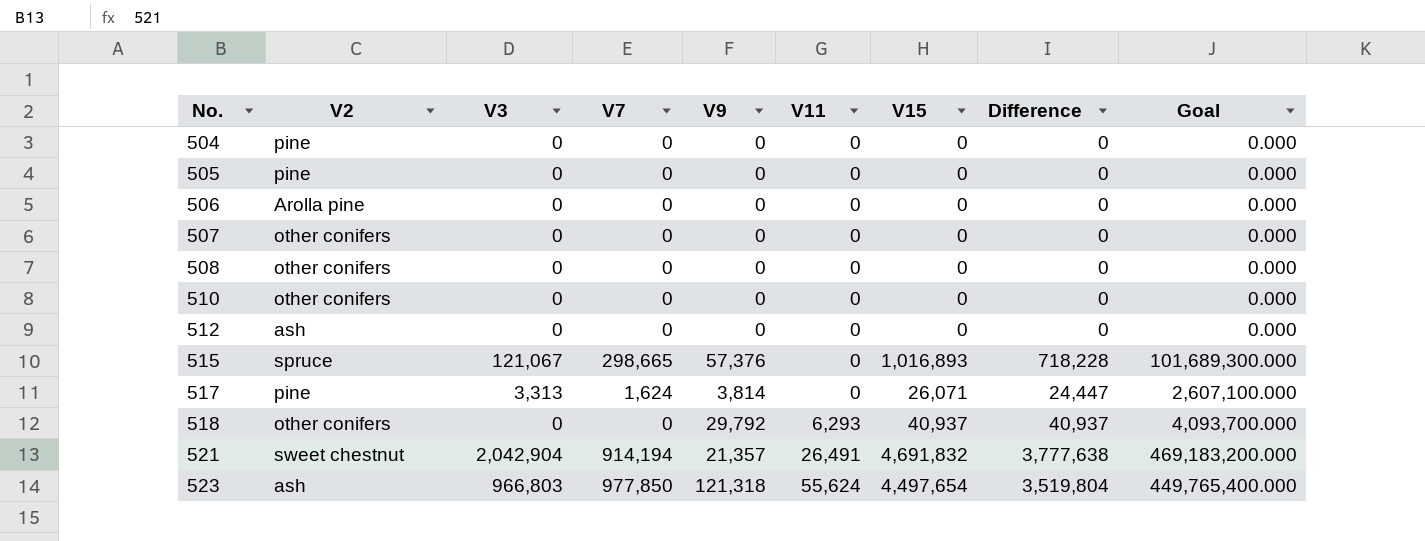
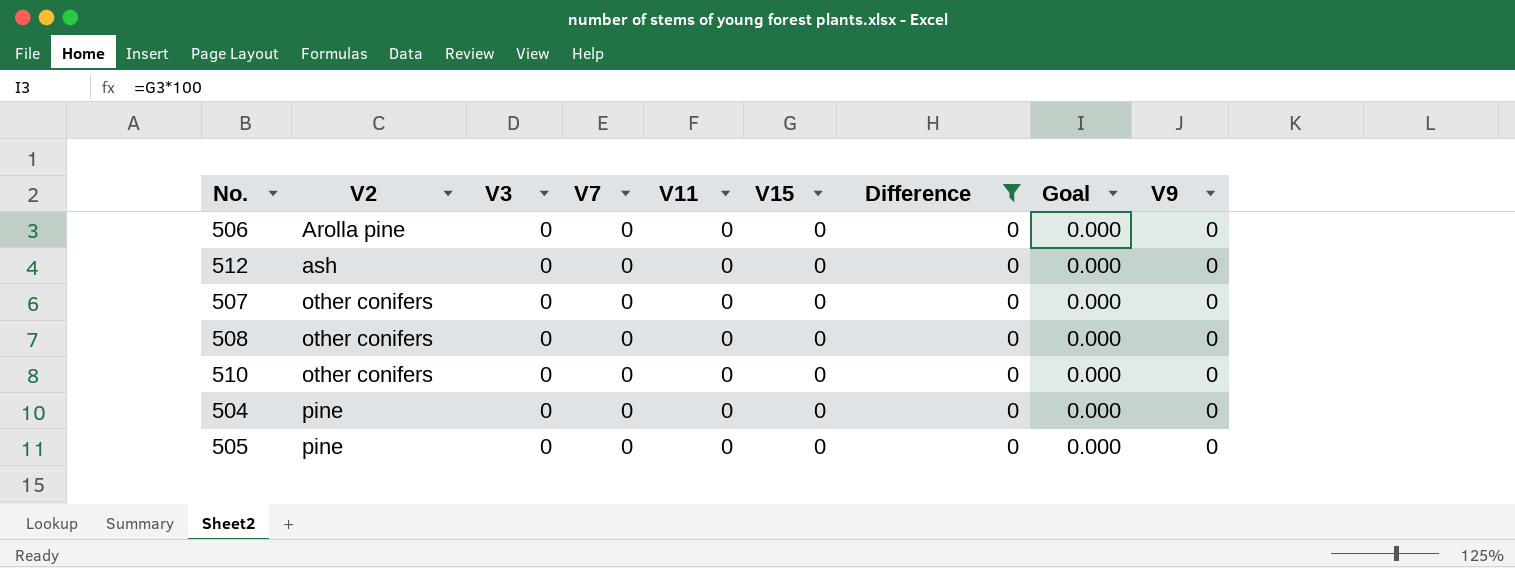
filter: none -> Difference = 0
row order: No. ascending -> V2 ascending
column V9 | position: 5 -> 9

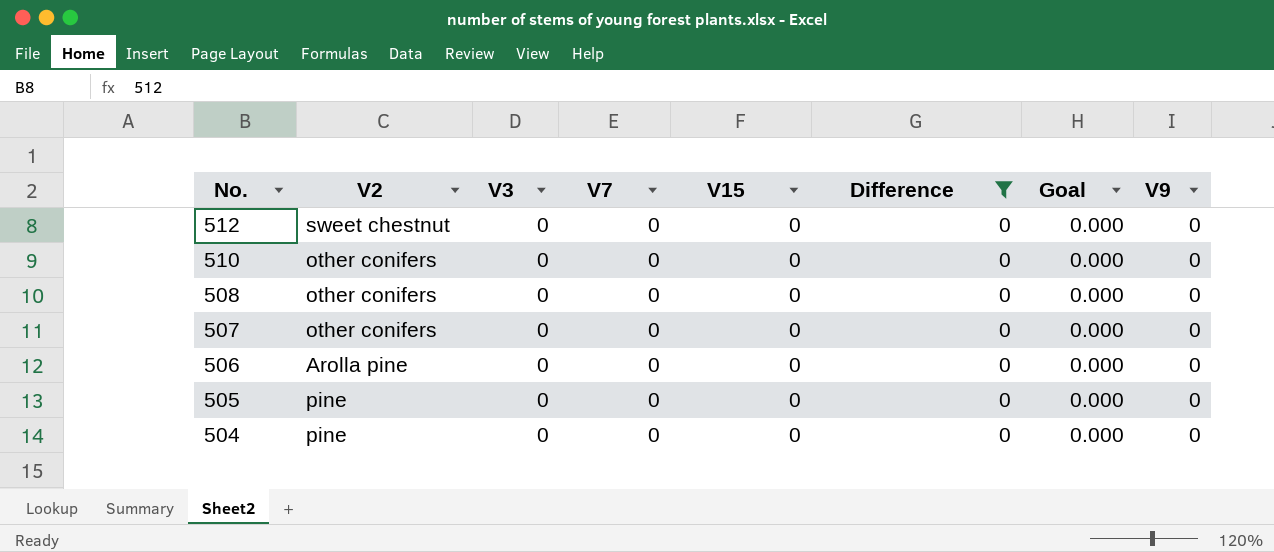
row order: V2 ascending -> No. descending
column V11 | position: 5 -> none
512 | V2: ash -> sweet chestnut

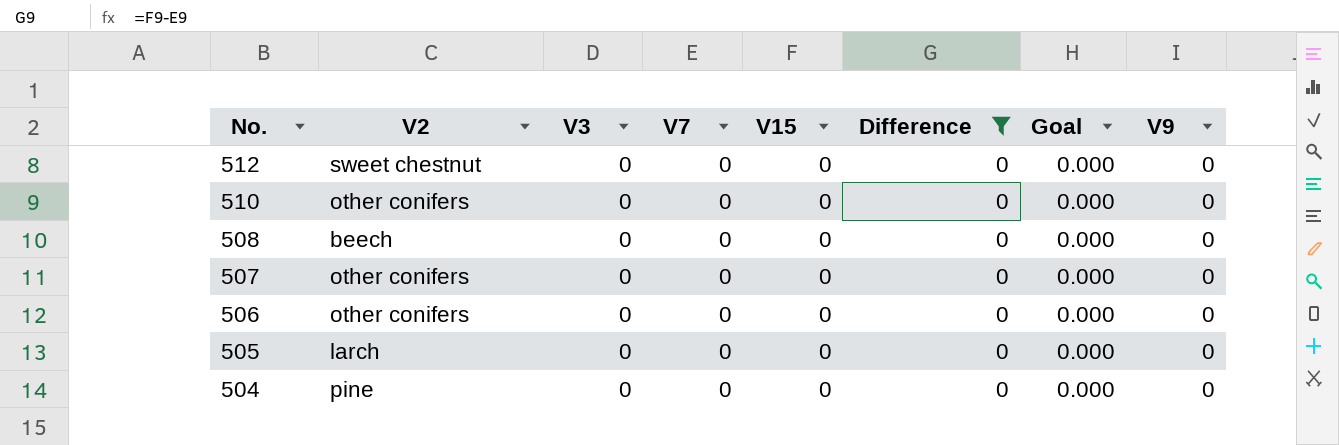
508 | V2: other conifers -> beech
506 | V2: Arolla pine -> other conifers
505 | V2: pine -> larch

